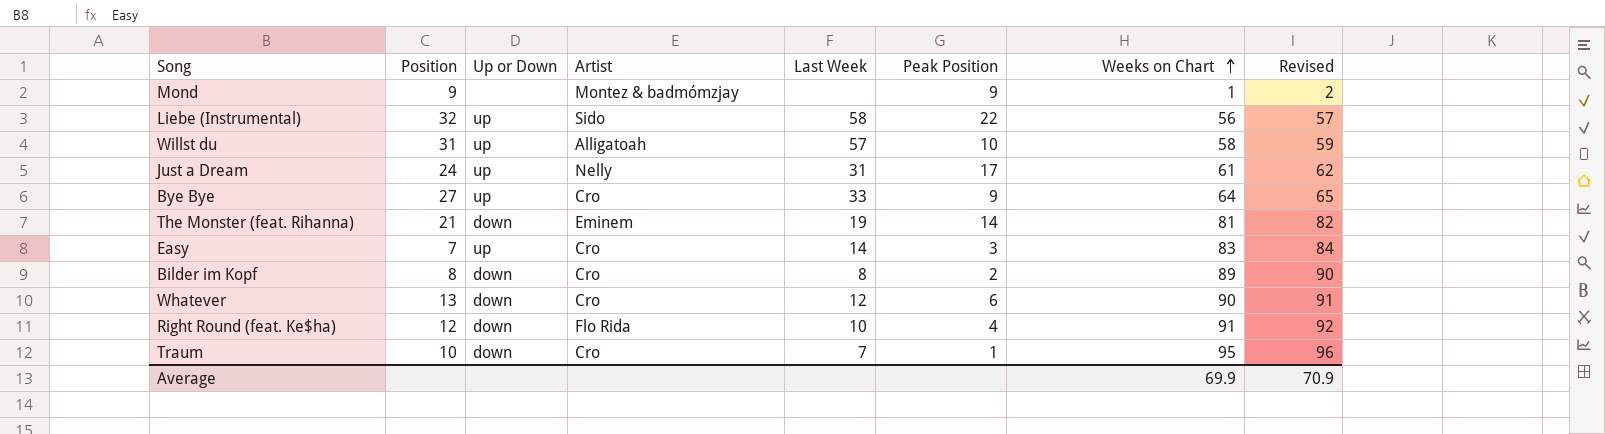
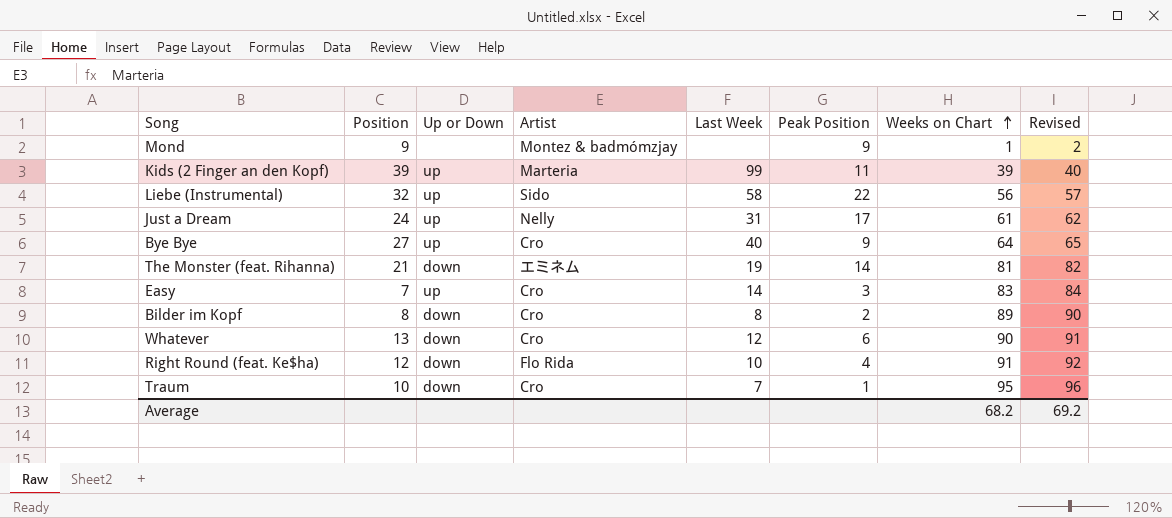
row Willst du: 31 | up | Alligatoah | 57 | 10 | 58 | 59 -> none
row Kids (2 Finger an den Kopf): none -> 39 | up | Marteria | 99 | 11 | 39 | 40
Bye Bye | Last Week: 33 -> 40
The Monster (feat. Rihanna) | Artist: Eminem -> エミネム
Average | Weeks on Chart: 69.9 -> 68.2
Average | Revised: 70.9 -> 69.2

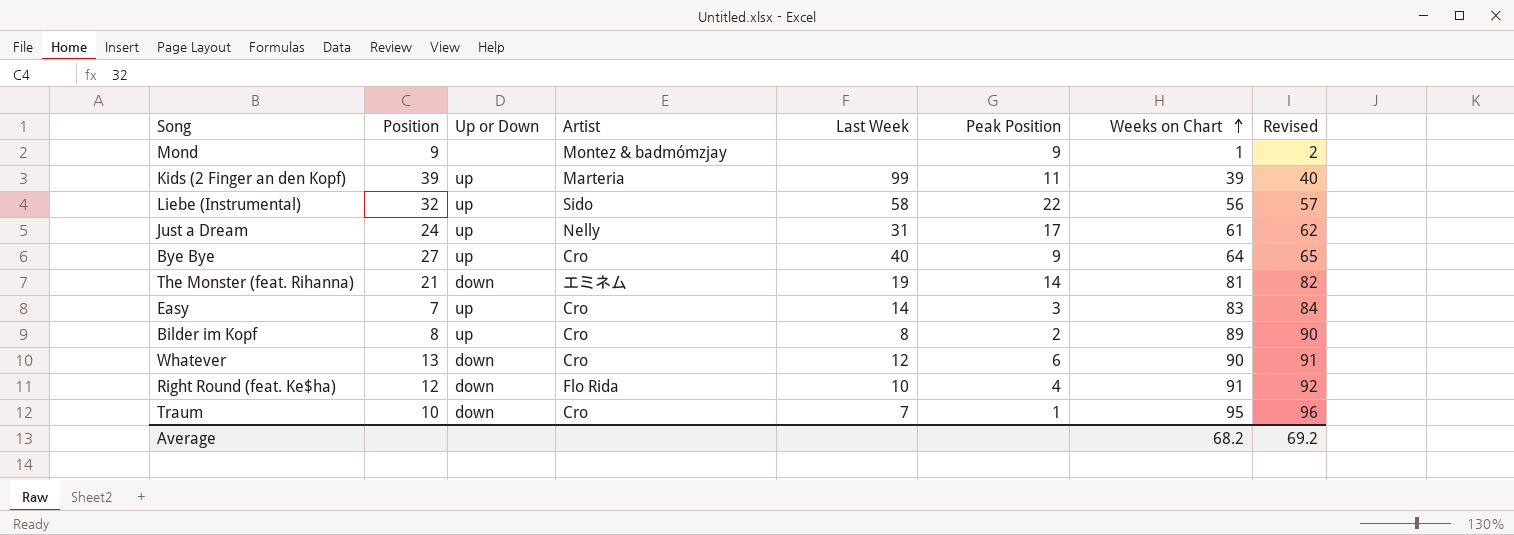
Bilder im Kopf | Up or Down: down -> up

